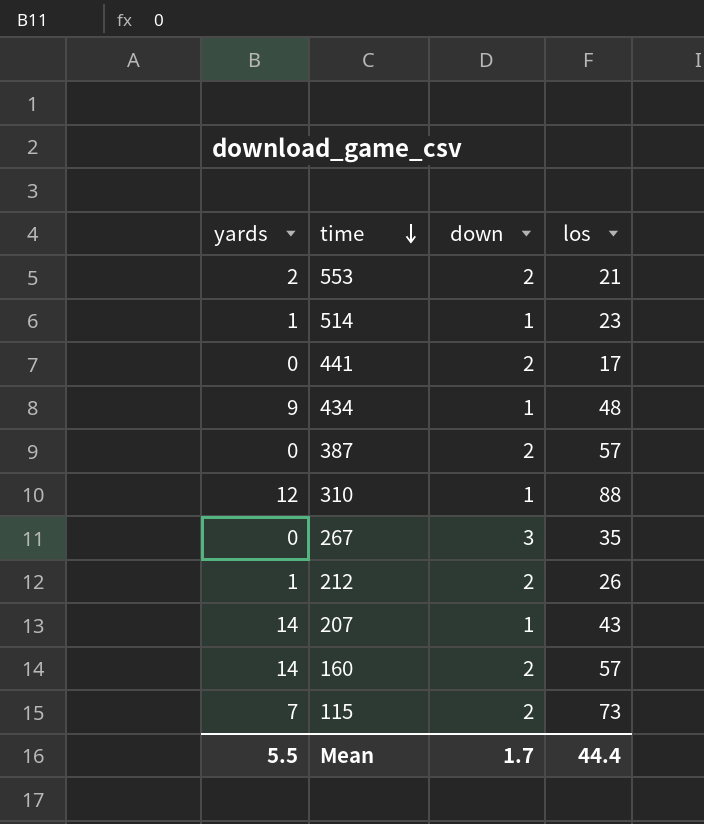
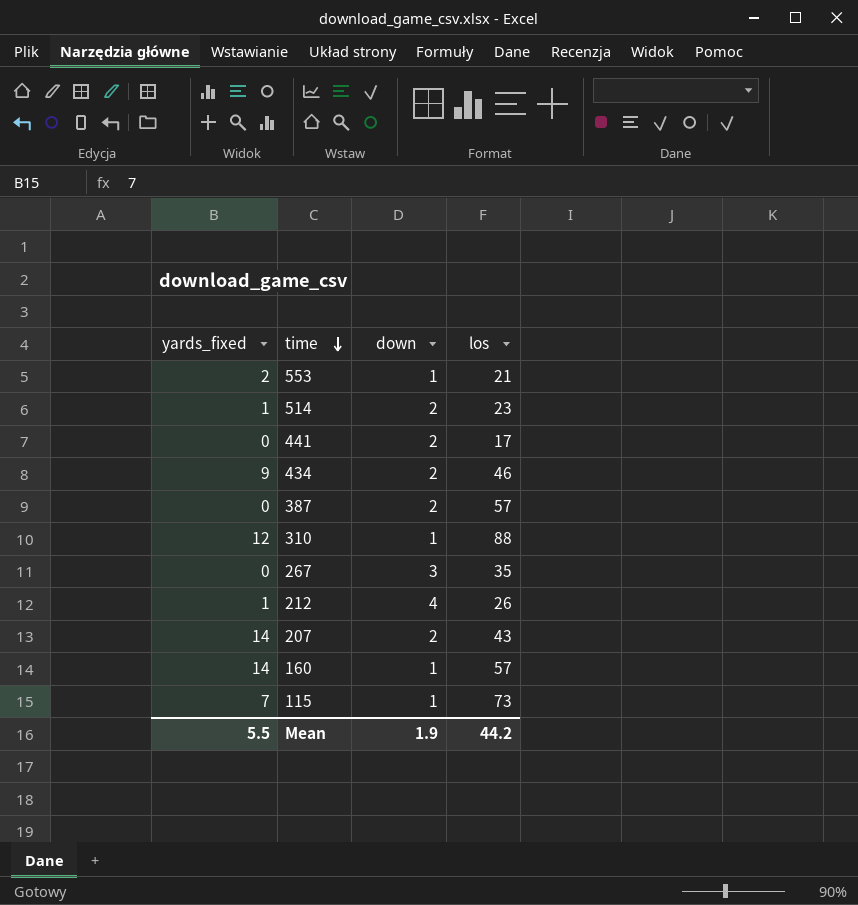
column name: yards -> yards_fixed
553 | down: 2 -> 1
514 | down: 1 -> 2
434 | down: 1 -> 2
434 | los: 48 -> 46
212 | down: 2 -> 4
207 | down: 1 -> 2
160 | down: 2 -> 1
115 | down: 2 -> 1
Mean | down: 1.7 -> 1.9
Mean | los: 44.4 -> 44.2

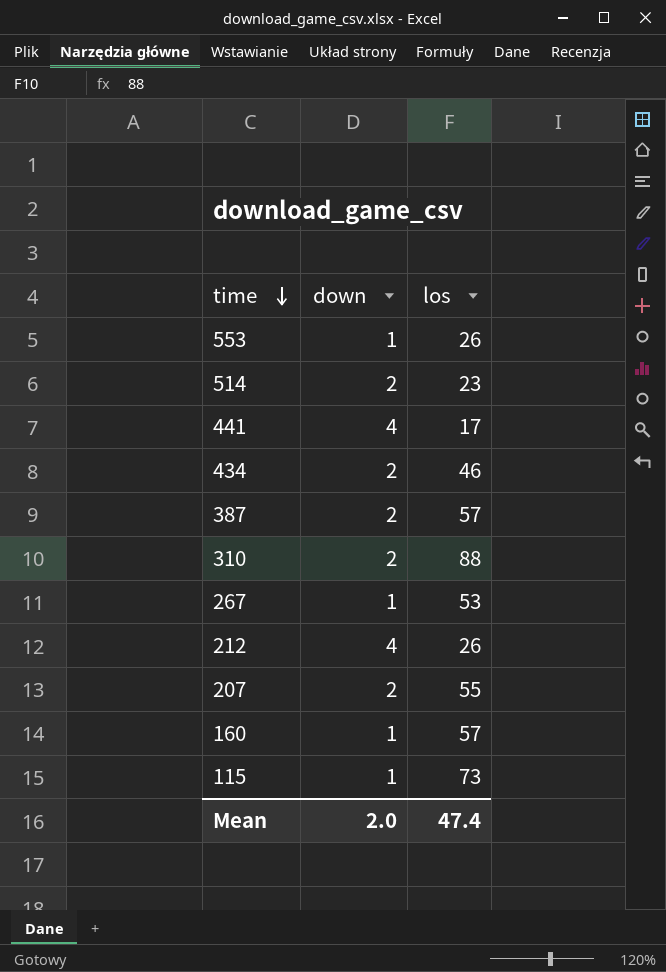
column yards_fixed | position: 1 -> none
553 | los: 21 -> 26
441 | down: 2 -> 4
310 | down: 1 -> 2
267 | down: 3 -> 1
267 | los: 35 -> 53
207 | los: 43 -> 55
Mean | down: 1.9 -> 2.0
Mean | los: 44.2 -> 47.4

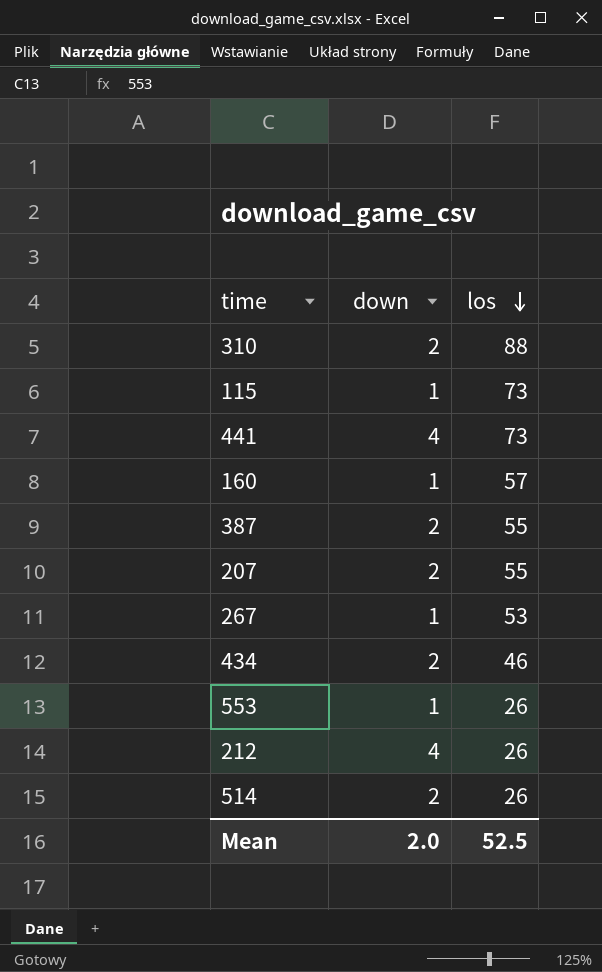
row order: time descending -> los descending
441 | los: 17 -> 73
387 | los: 57 -> 55
514 | los: 23 -> 26
Mean | los: 47.4 -> 52.5

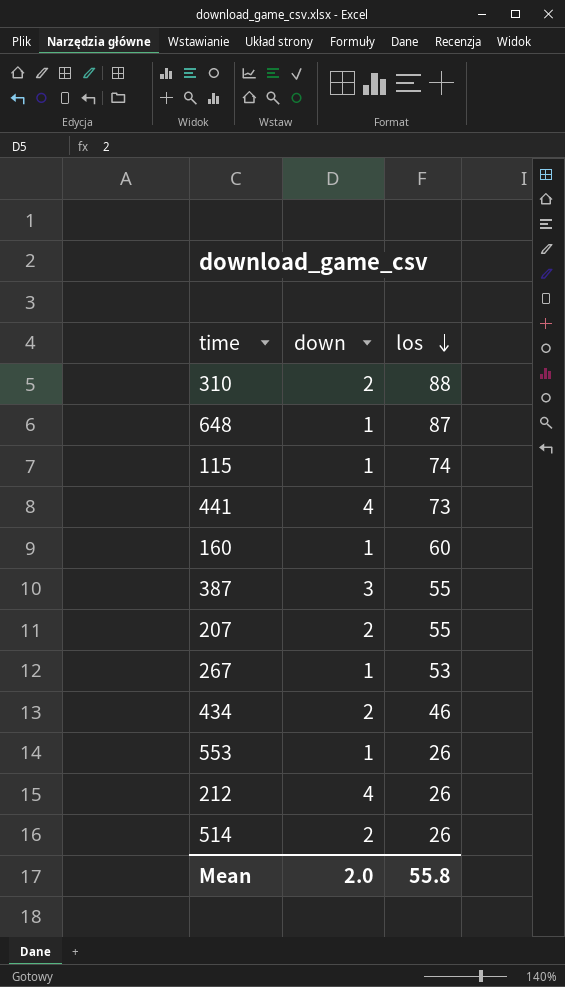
row 648: none -> 1 | 87
115 | los: 73 -> 74
160 | los: 57 -> 60
387 | down: 2 -> 3
Mean | los: 52.5 -> 55.8

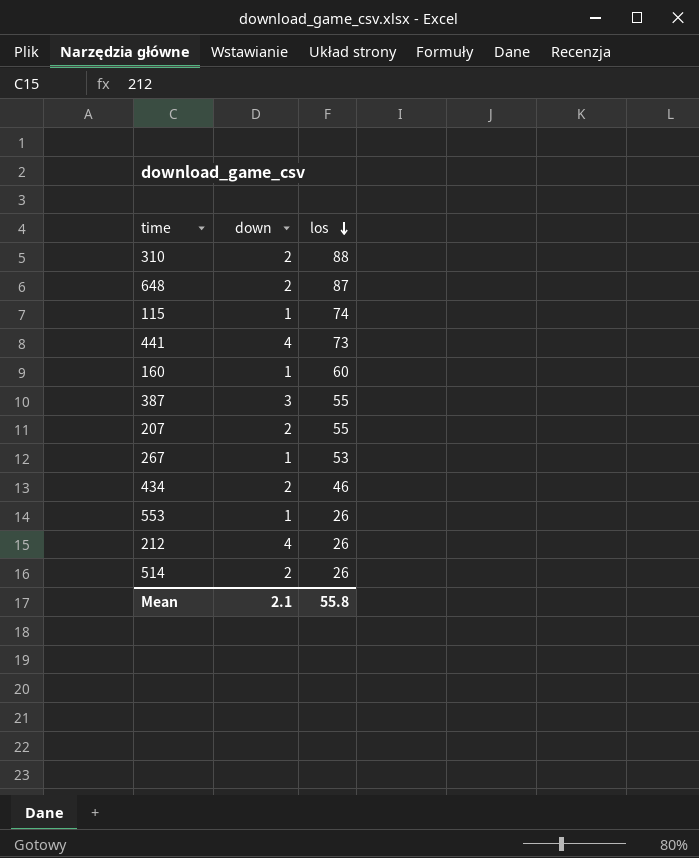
648 | down: 1 -> 2
Mean | down: 2.0 -> 2.1

